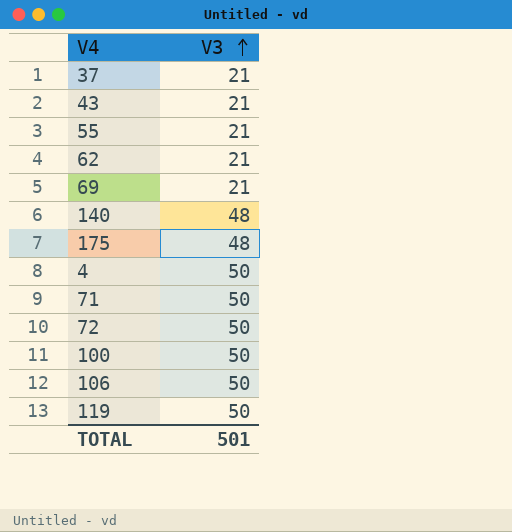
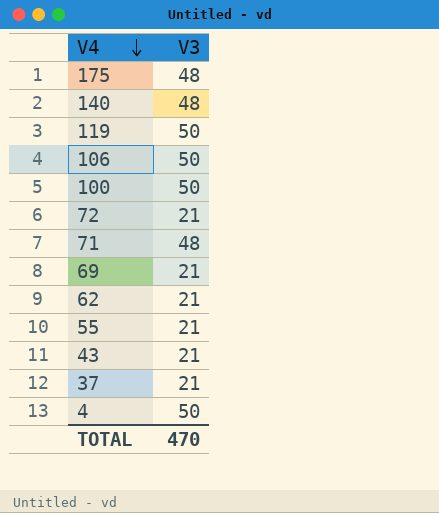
row order: V3 ascending -> V4 descending
72 | V3: 50 -> 21
71 | V3: 50 -> 48
TOTAL | V3: 501 -> 470

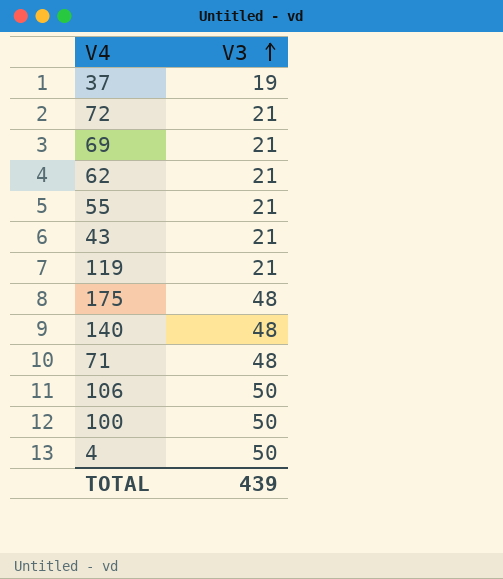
row order: V4 descending -> V3 ascending
37 | V3: 21 -> 19
119 | V3: 50 -> 21
TOTAL | V3: 470 -> 439

